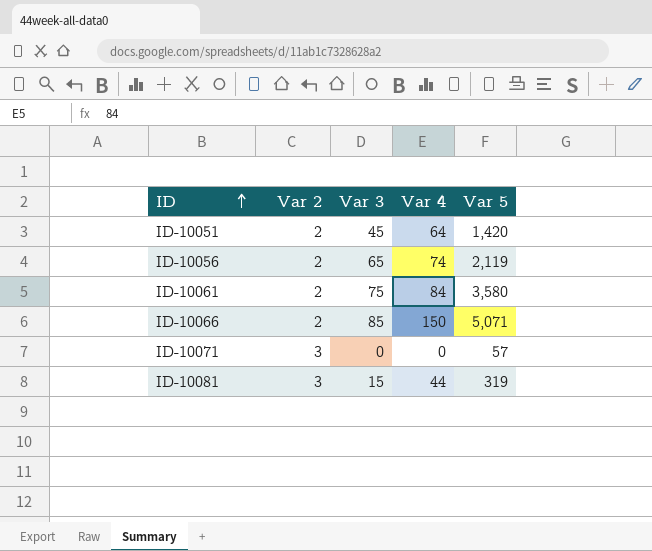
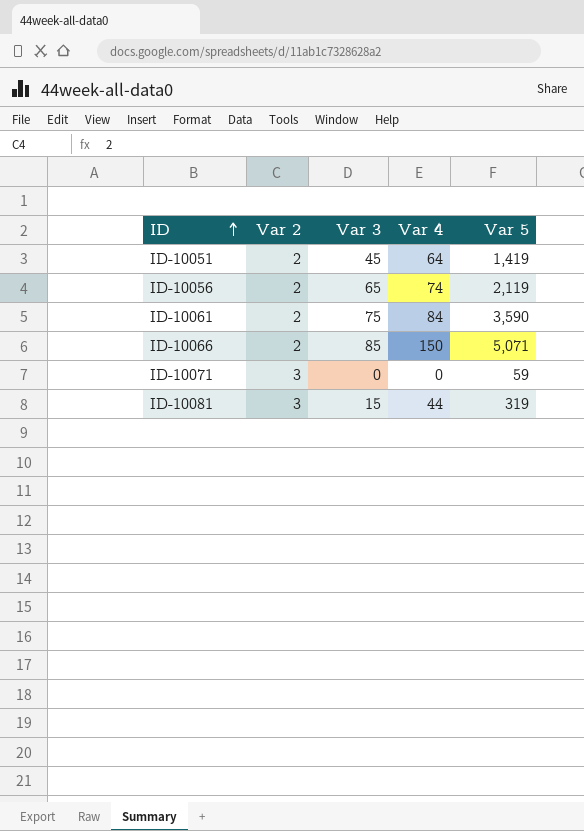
ID-10051 | Var 5: 1,420 -> 1,419
ID-10061 | Var 5: 3,580 -> 3,590
ID-10071 | Var 5: 57 -> 59

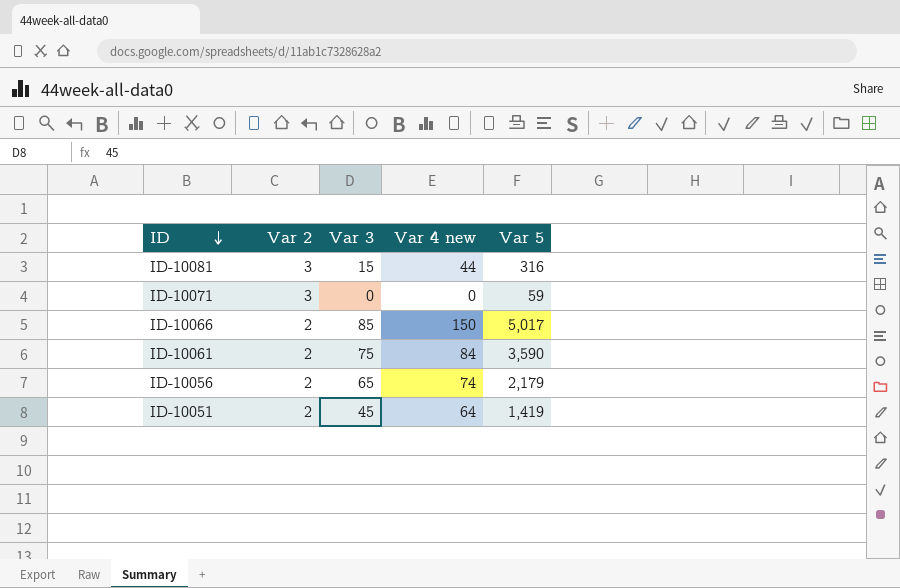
row order: ID ascending -> ID descending
column name: Var 4 -> Var 4 new
ID-10081 | Var 5: 319 -> 316
ID-10066 | Var 5: 5,071 -> 5,017
ID-10056 | Var 5: 2,119 -> 2,179

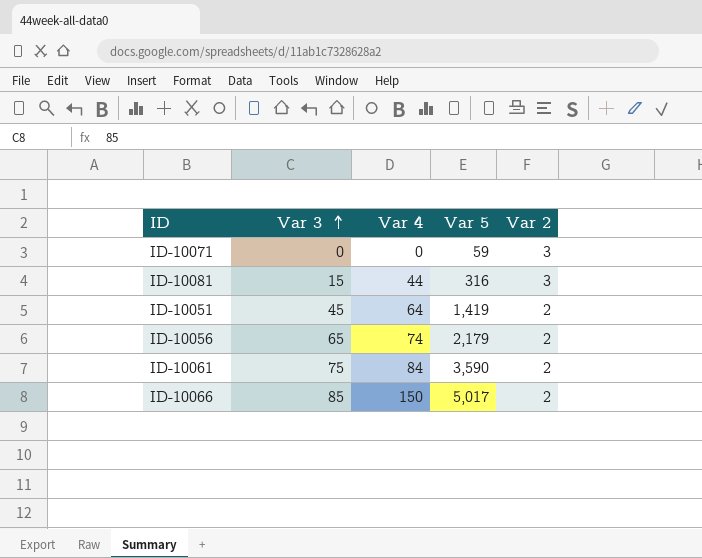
row order: ID descending -> Var 3 ascending
column name: Var 4 new -> Var 4
column Var 2 | position: 2 -> 5

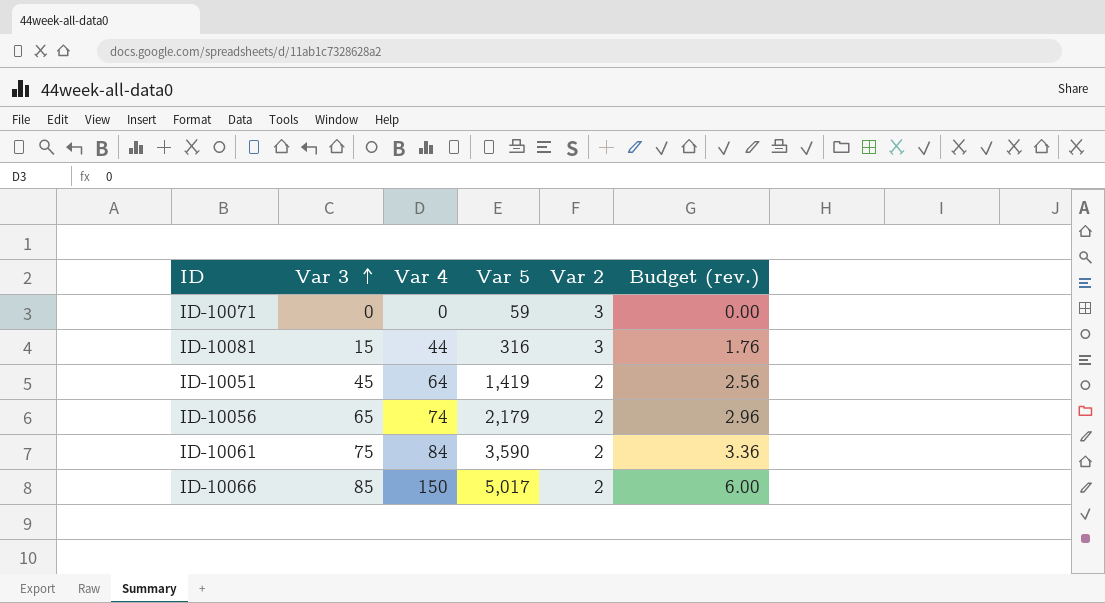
column Budget (rev.) | formula: none -> [Var 4] * 0.04

